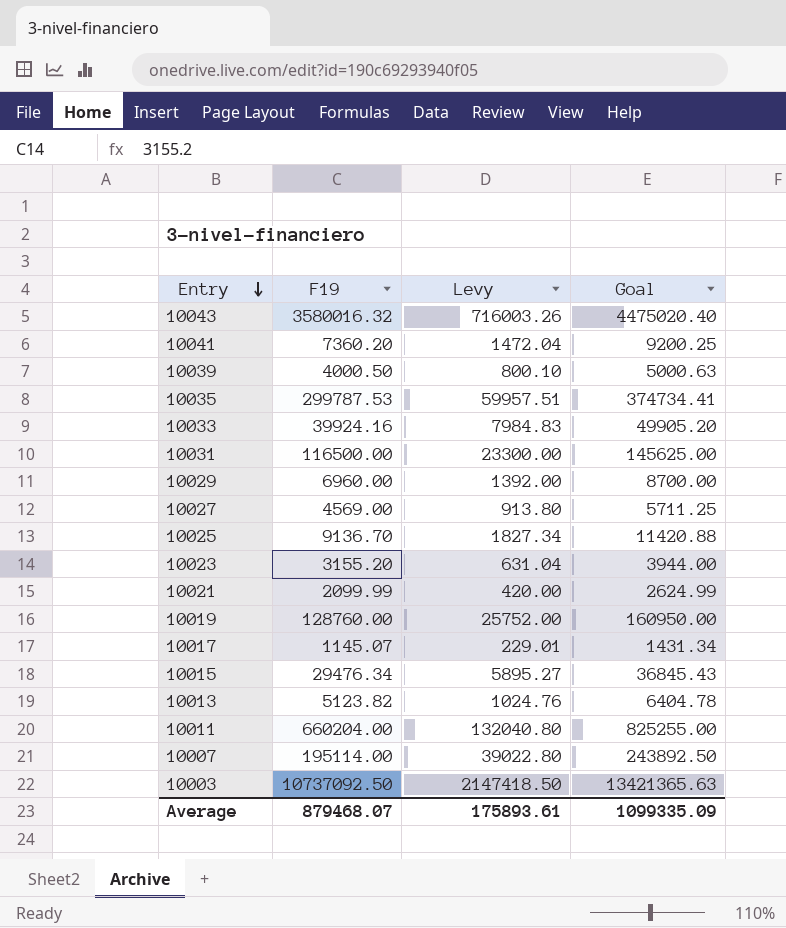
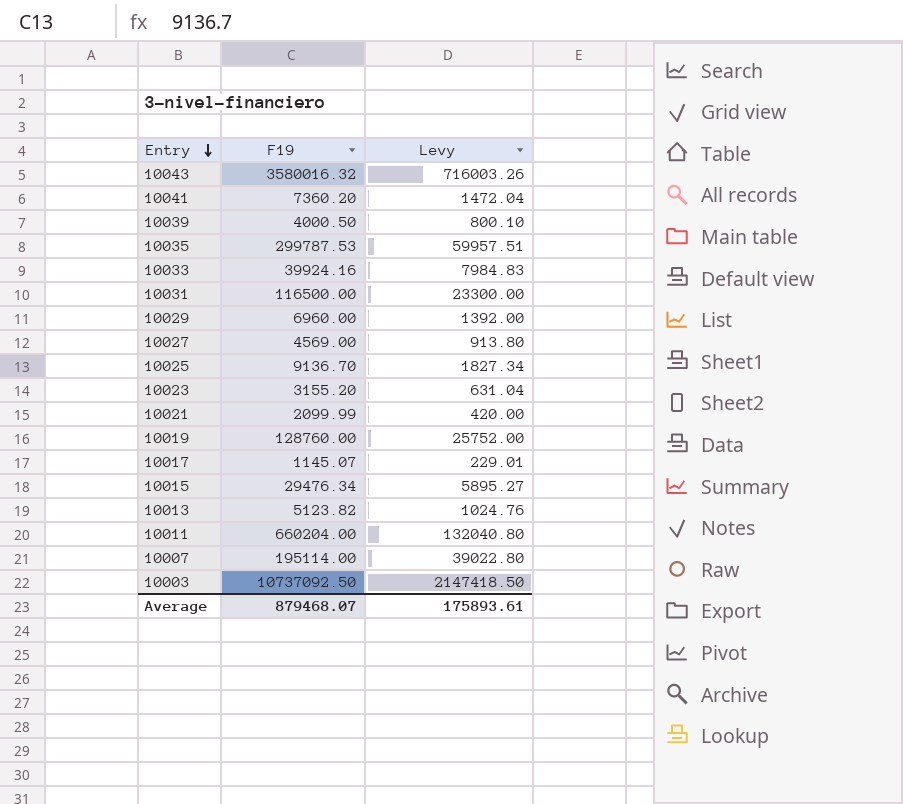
column Goal | formula: [F19] * 1.25 -> none

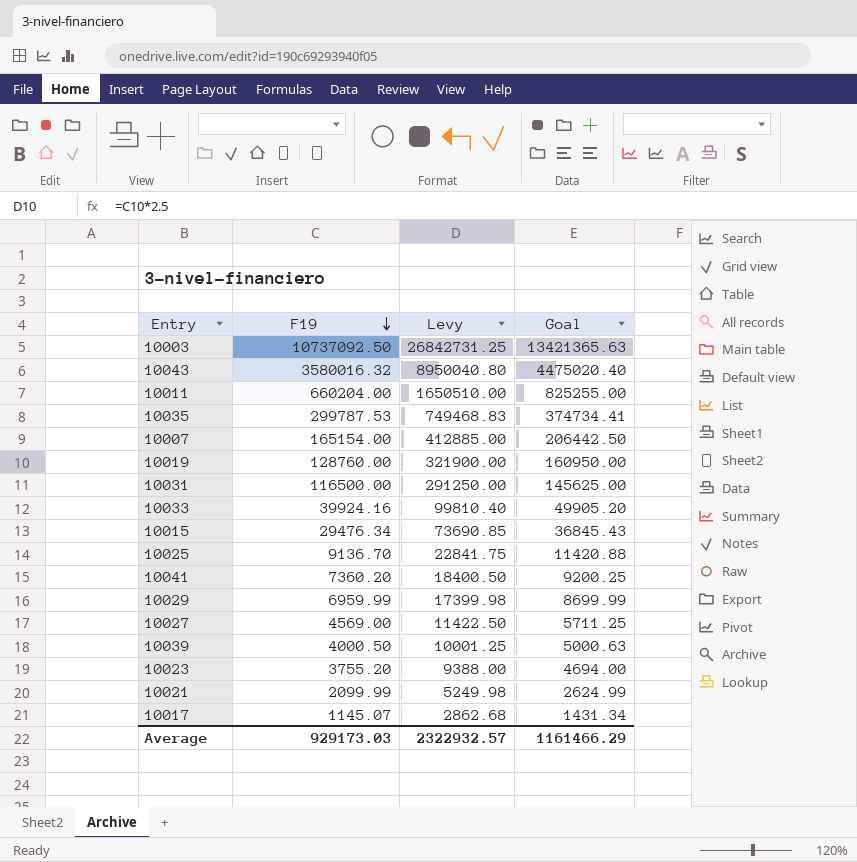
row order: Entry descending -> F19 descending
column Levy | formula: [F19] * 0.2 -> [F19] * 2.5
column Goal | formula: none -> [F19] * 1.25
row 10013: 5123.82 | 1024.76 -> none
10007 | F19: 195114.00 -> 165154.00
10029 | F19: 6960.00 -> 6959.99
10023 | F19: 3155.20 -> 3755.20
Average | F19: 879468.07 -> 929173.03
Average | Levy: 175893.61 -> 2322932.57

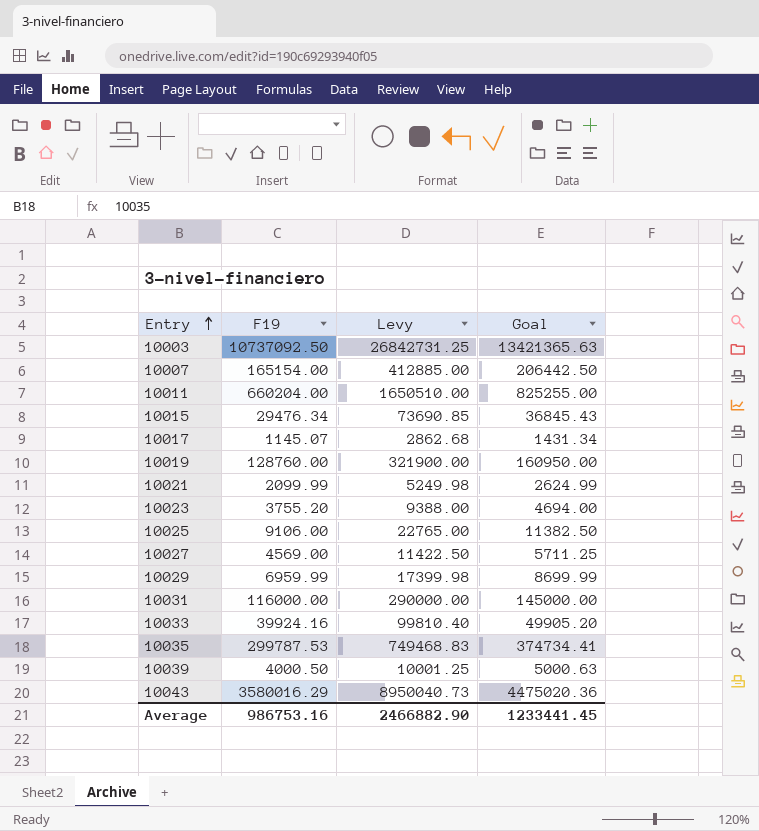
row order: F19 descending -> Entry ascending
row 10041: 7360.20 | 18400.50 | 9200.25 -> none
10025 | F19: 9136.70 -> 9106.00
10025 | Levy: 22841.75 -> 22765.00
10025 | Goal: 11420.88 -> 11382.50
10031 | F19: 116500.00 -> 116000.00
10031 | Levy: 291250.00 -> 290000.00
10031 | Goal: 145625.00 -> 145000.00
10043 | F19: 3580016.32 -> 3580016.29
10043 | Levy: 8950040.80 -> 8950040.73
10043 | Goal: 4475020.40 -> 4475020.36
Average | F19: 929173.03 -> 986753.16
Average | Levy: 2322932.57 -> 2466882.90
Average | Goal: 1161466.29 -> 1233441.45

